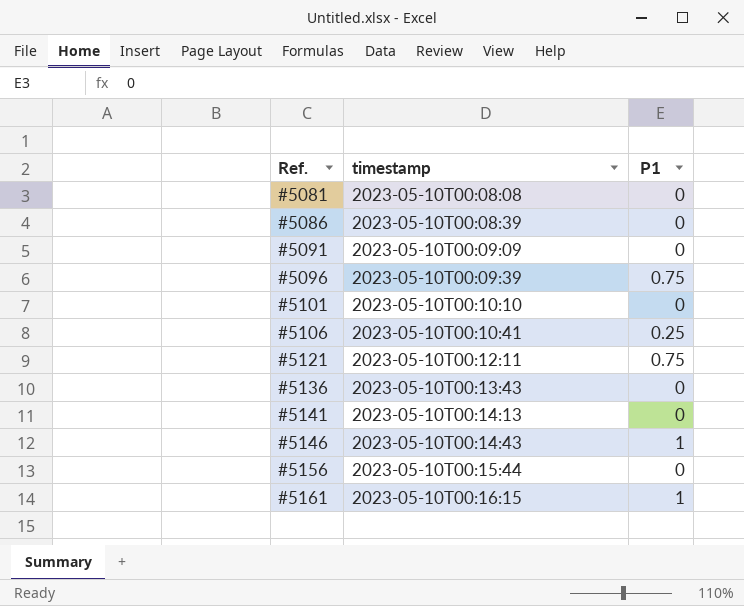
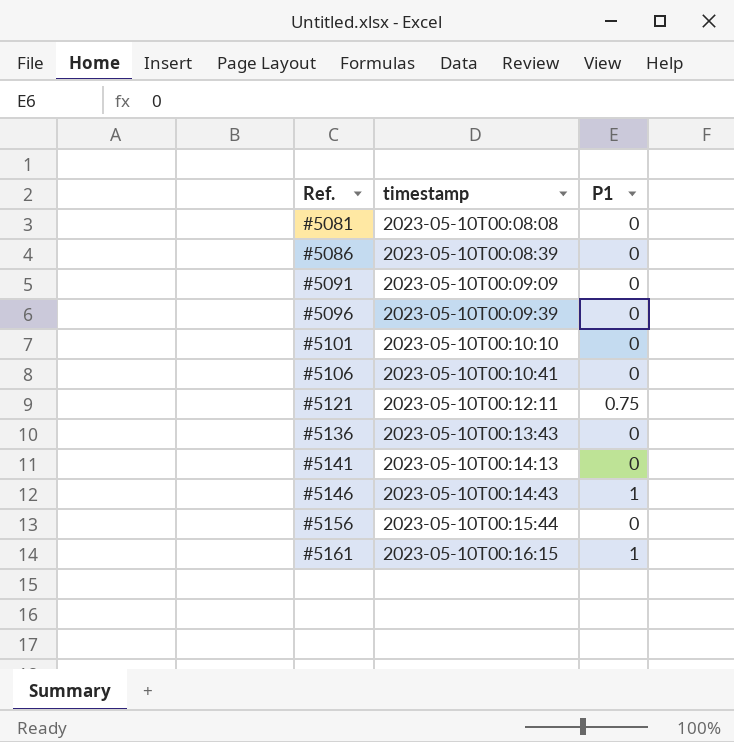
#5096 | P1: 0.75 -> 0
#5106 | P1: 0.25 -> 0

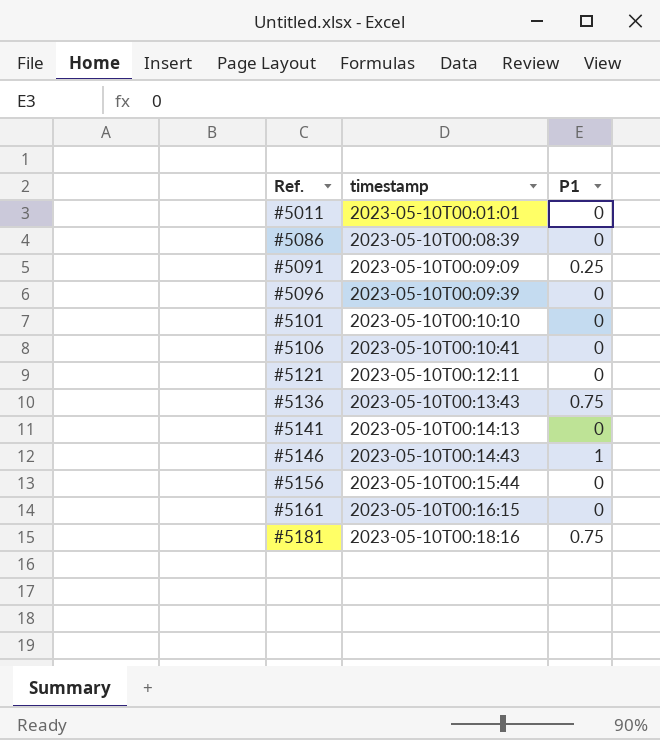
row #5081: 2023-05-10T00:08:08 | 0 -> none
row #5011: none -> 2023-05-10T00:01:01 | 0
#5091 | P1: 0 -> 0.25
#5121 | P1: 0.75 -> 0
#5136 | P1: 0 -> 0.75
#5161 | P1: 1 -> 0
row #5181: none -> 2023-05-10T00:18:16 | 0.75

